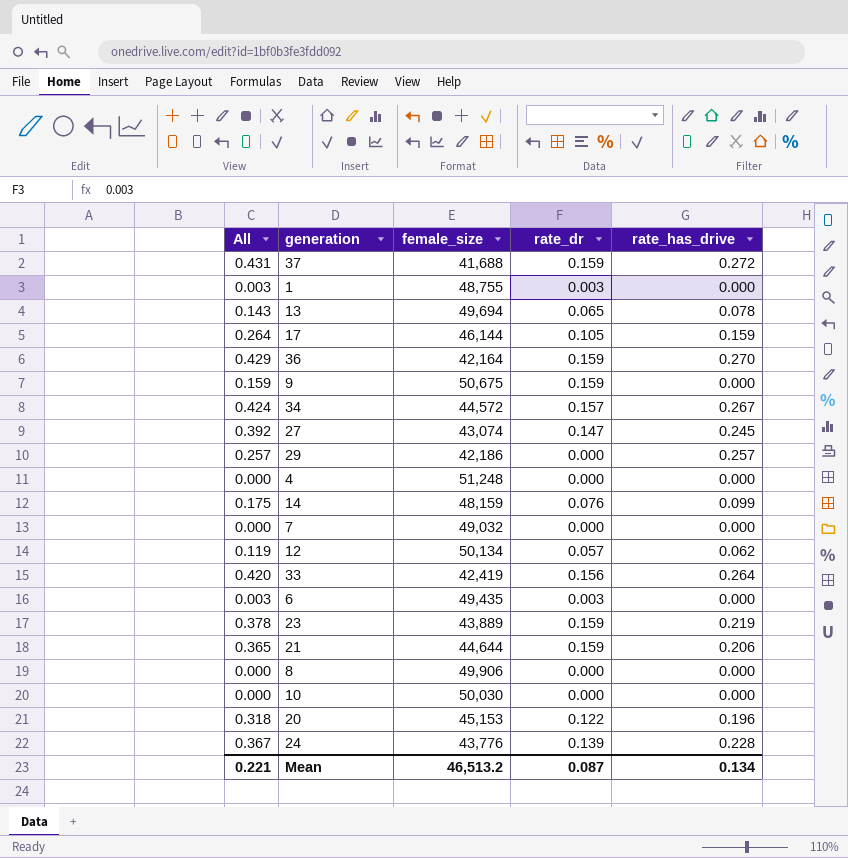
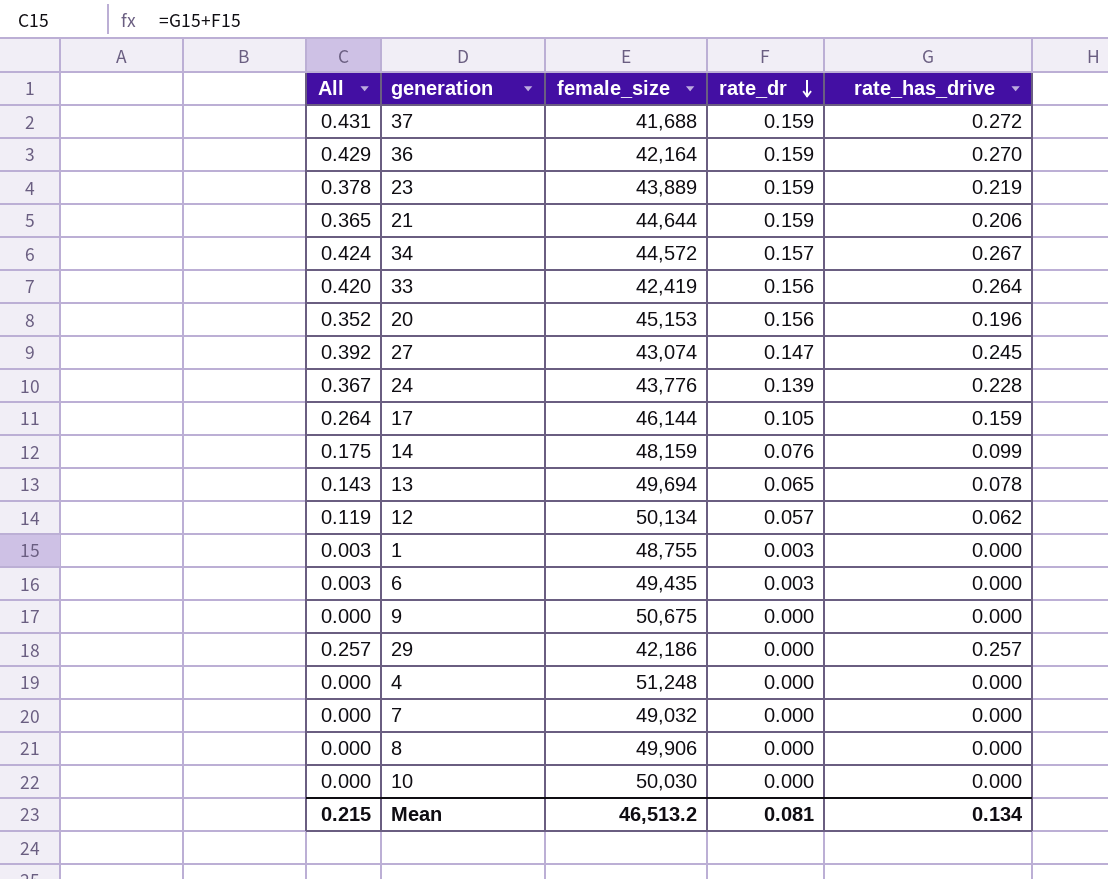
row order: none -> rate_dr descending
20 | All: 0.318 -> 0.352
20 | rate_dr: 0.122 -> 0.156
9 | All: 0.159 -> 0.000
9 | rate_dr: 0.159 -> 0.000
Mean | All: 0.221 -> 0.215
Mean | rate_dr: 0.087 -> 0.081

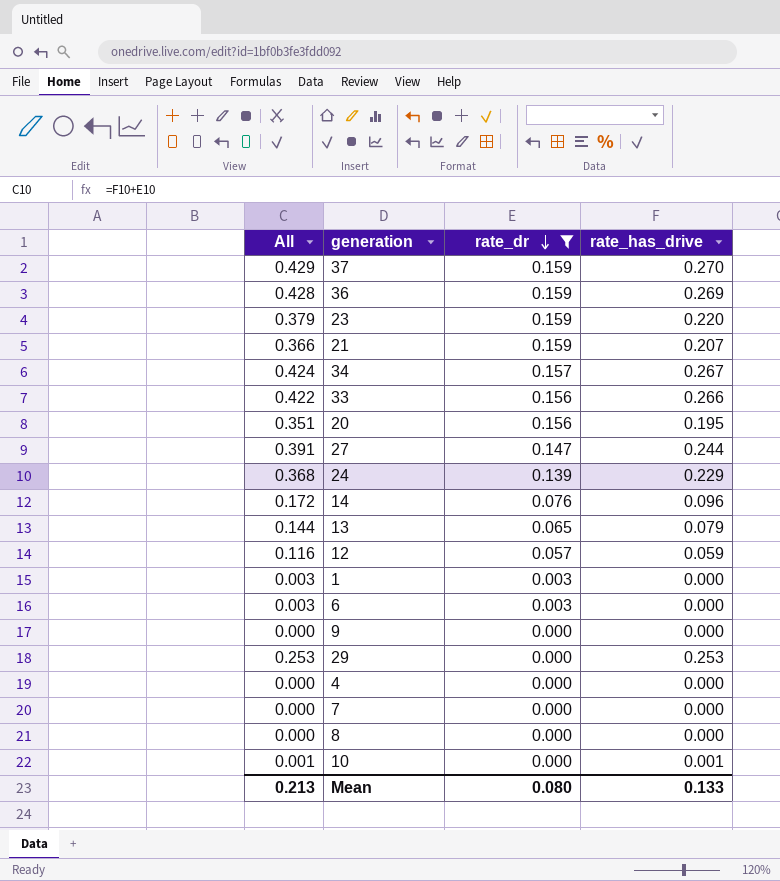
filter: none -> rate_dr != 0.105
column female_size | position: 3 -> none
37 | All: 0.431 -> 0.429
37 | rate_has_drive: 0.272 -> 0.270
36 | All: 0.429 -> 0.428
36 | rate_has_drive: 0.270 -> 0.269
23 | All: 0.378 -> 0.379
23 | rate_has_drive: 0.219 -> 0.220
21 | All: 0.365 -> 0.366
21 | rate_has_drive: 0.206 -> 0.207
33 | All: 0.420 -> 0.422
33 | rate_has_drive: 0.264 -> 0.266
20 | All: 0.352 -> 0.351
20 | rate_has_drive: 0.196 -> 0.195
27 | All: 0.392 -> 0.391
27 | rate_has_drive: 0.245 -> 0.244
24 | All: 0.367 -> 0.368
24 | rate_has_drive: 0.228 -> 0.229
14 | All: 0.175 -> 0.172
14 | rate_has_drive: 0.099 -> 0.096
13 | All: 0.143 -> 0.144
13 | rate_has_drive: 0.078 -> 0.079
12 | All: 0.119 -> 0.116
12 | rate_has_drive: 0.062 -> 0.059
29 | All: 0.257 -> 0.253
29 | rate_has_drive: 0.257 -> 0.253
10 | All: 0.000 -> 0.001
10 | rate_has_drive: 0.000 -> 0.001
Mean | All: 0.215 -> 0.213
Mean | rate_dr: 0.081 -> 0.080
Mean | rate_has_drive: 0.134 -> 0.133

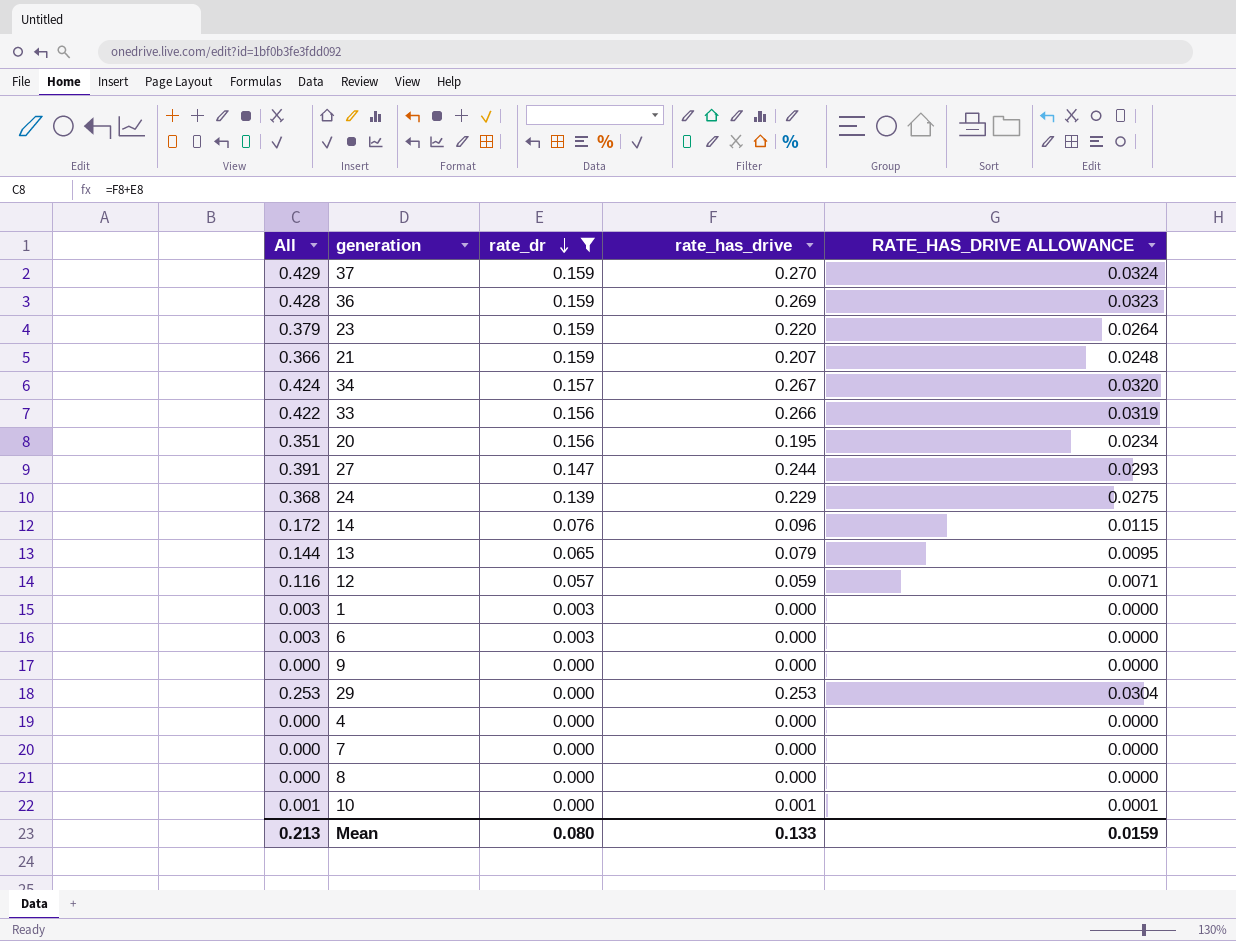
column RATE_HAS_DRIVE ALLOWANCE | formula: none -> [rate_has_drive] * 0.12

